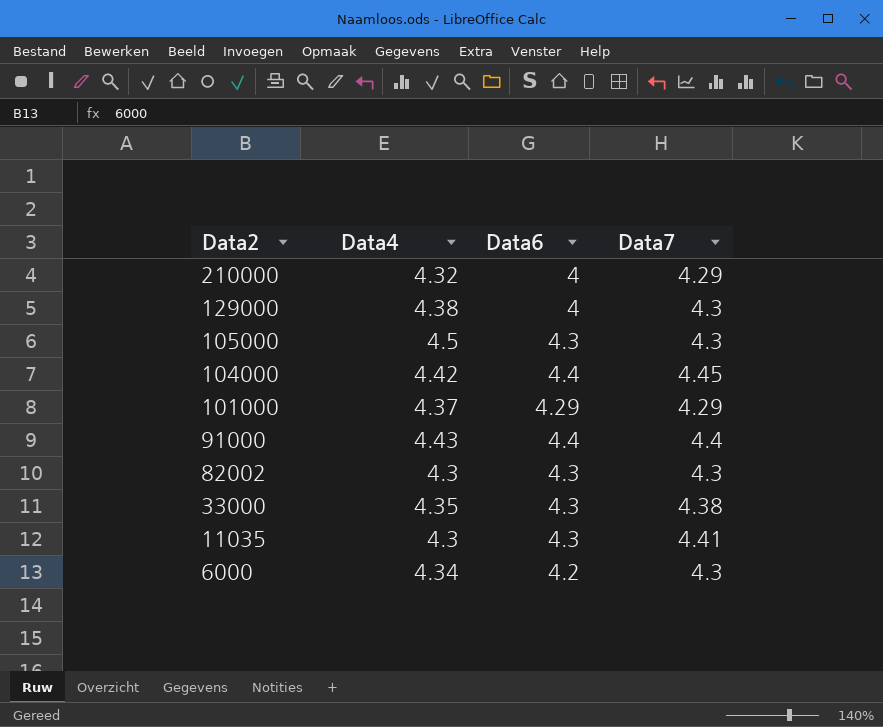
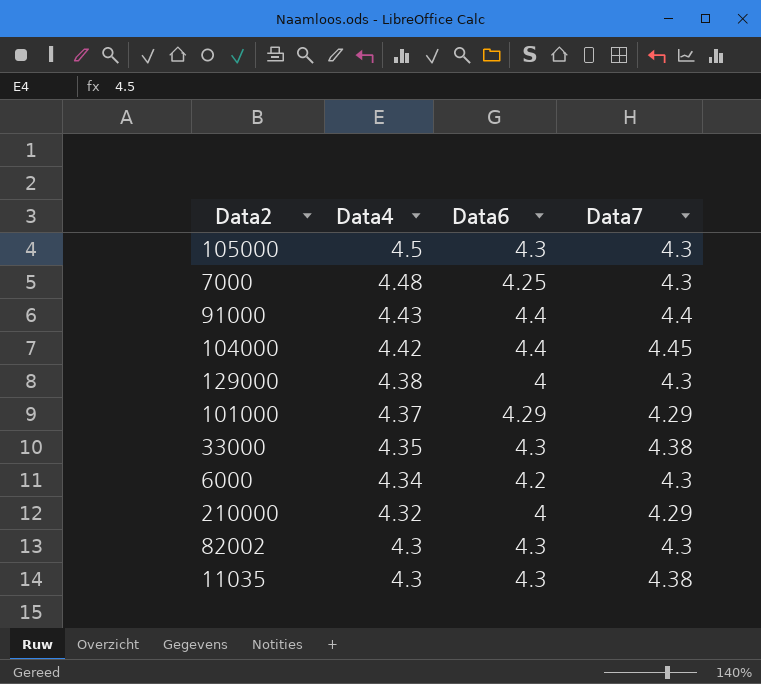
row order: Data2 descending -> Data4 descending
row 7000: none -> 4.48 | 4.25 | 4.3
11035 | Data7: 4.41 -> 4.38

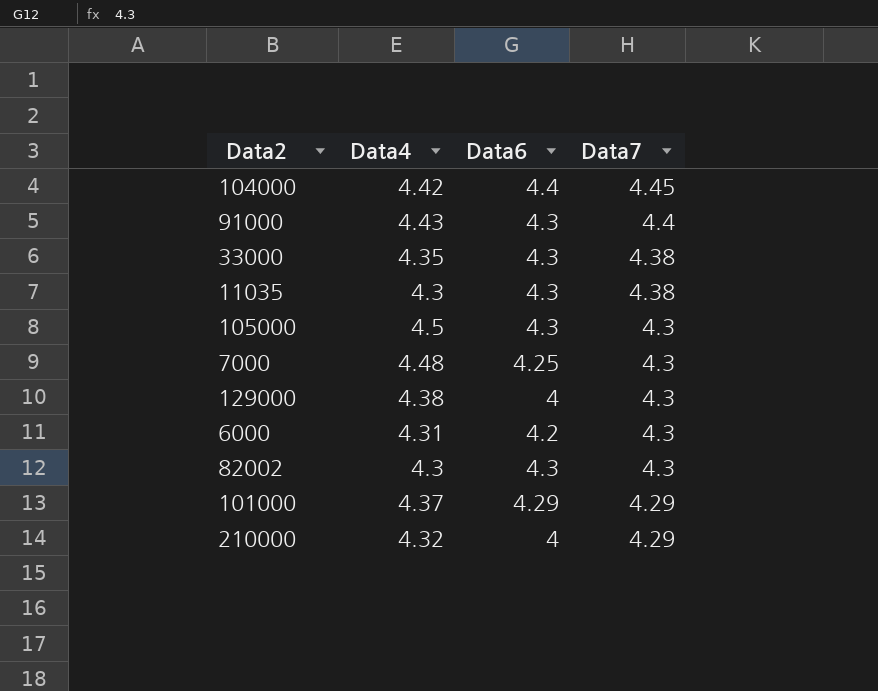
row order: Data4 descending -> Data7 descending
91000 | Data6: 4.4 -> 4.3
6000 | Data4: 4.34 -> 4.31

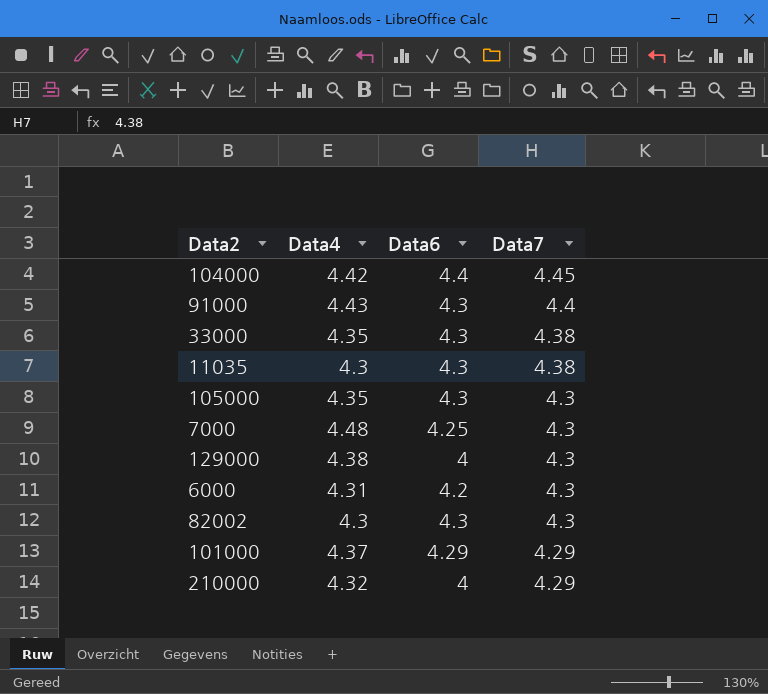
105000 | Data4: 4.5 -> 4.35

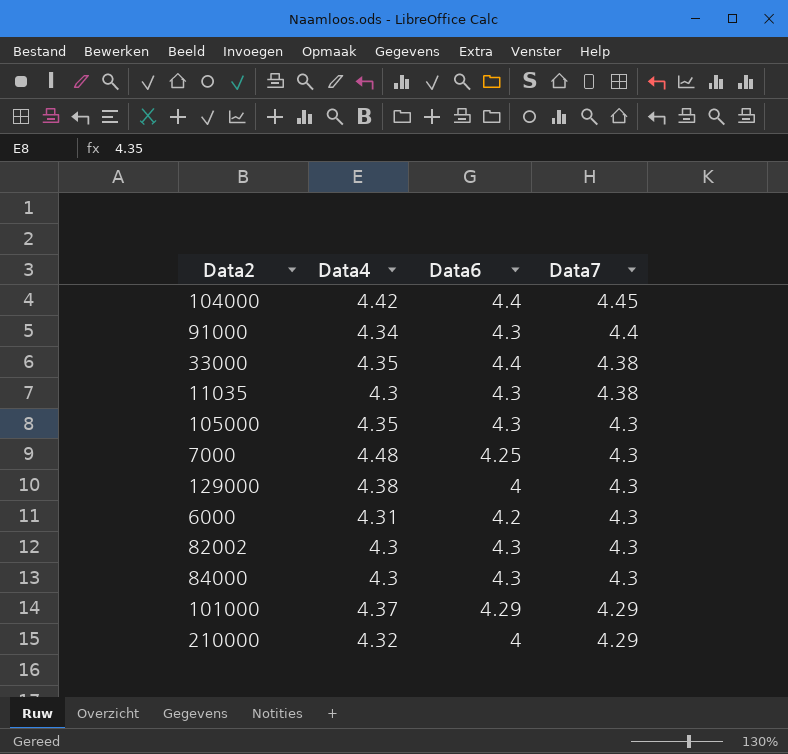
91000 | Data4: 4.43 -> 4.34
33000 | Data6: 4.3 -> 4.4
row 84000: none -> 4.3 | 4.3 | 4.3

